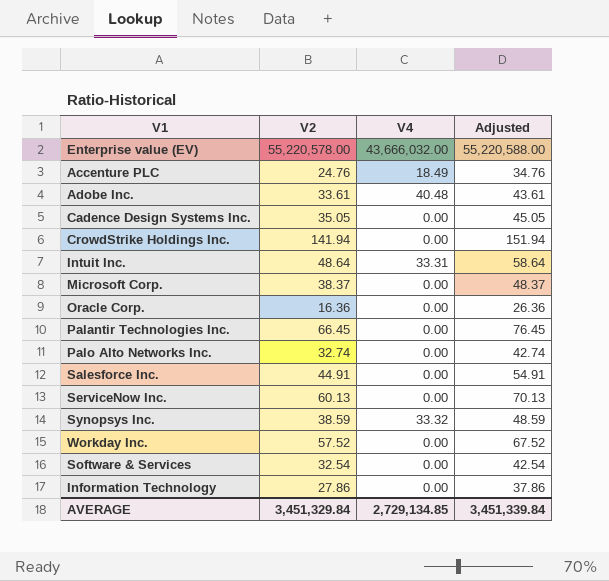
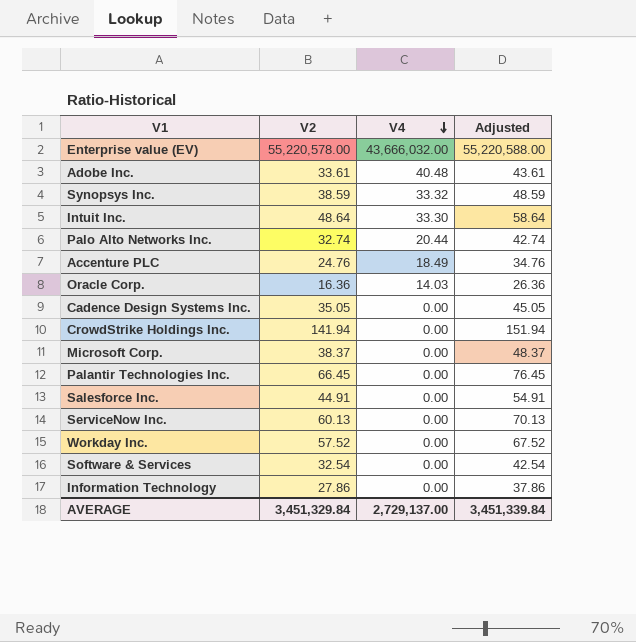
row order: none -> V4 descending
Intuit Inc. | V4: 33.31 -> 33.30
Palo Alto Networks Inc. | V4: 0.00 -> 20.44
Oracle Corp. | V4: 0.00 -> 14.03
AVERAGE | V4: 2,729,134.85 -> 2,729,137.00

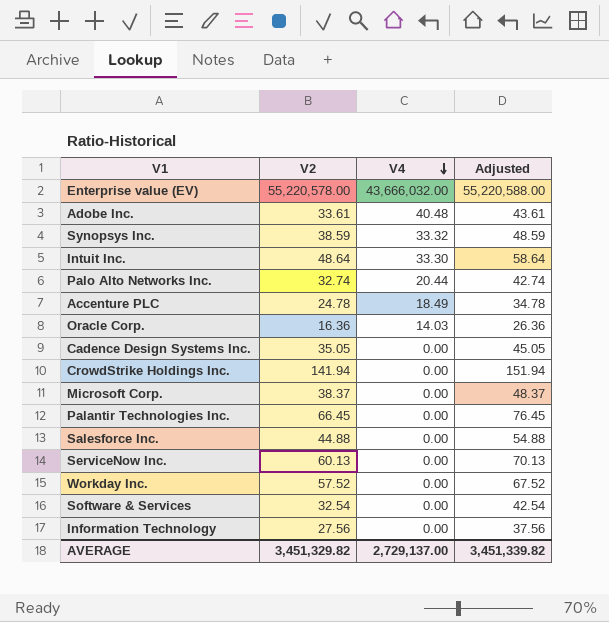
Accenture PLC | V2: 24.76 -> 24.78
Accenture PLC | Adjusted: 34.76 -> 34.78
Salesforce Inc. | V2: 44.91 -> 44.88
Salesforce Inc. | Adjusted: 54.91 -> 54.88
Information Technology | V2: 27.86 -> 27.56
Information Technology | Adjusted: 37.86 -> 37.56
AVERAGE | V2: 3,451,329.84 -> 3,451,329.82
AVERAGE | Adjusted: 3,451,339.84 -> 3,451,339.82

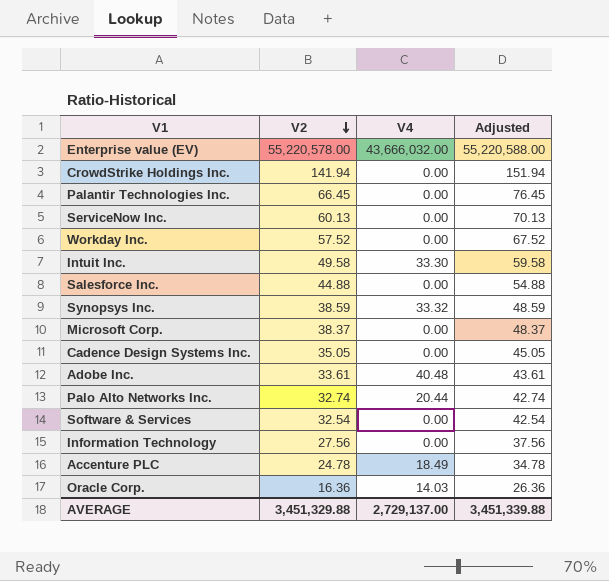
row order: V4 descending -> V2 descending
Intuit Inc. | V2: 48.64 -> 49.58
Intuit Inc. | Adjusted: 58.64 -> 59.58
AVERAGE | V2: 3,451,329.82 -> 3,451,329.88
AVERAGE | Adjusted: 3,451,339.82 -> 3,451,339.88

